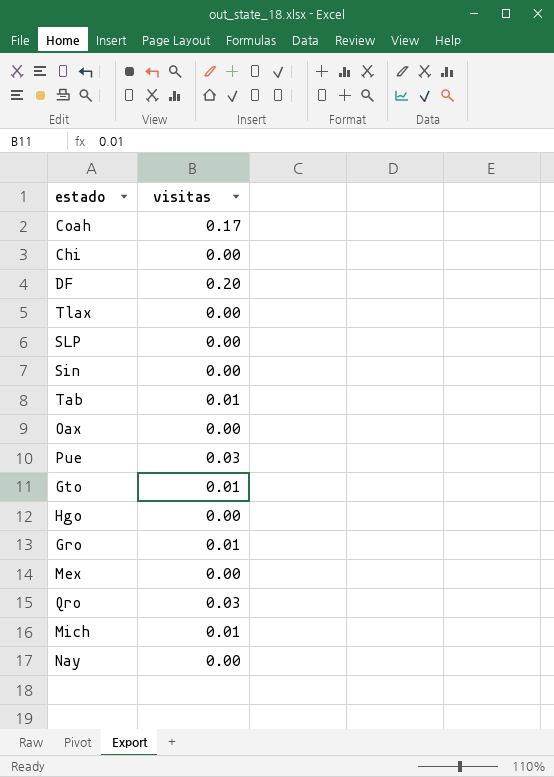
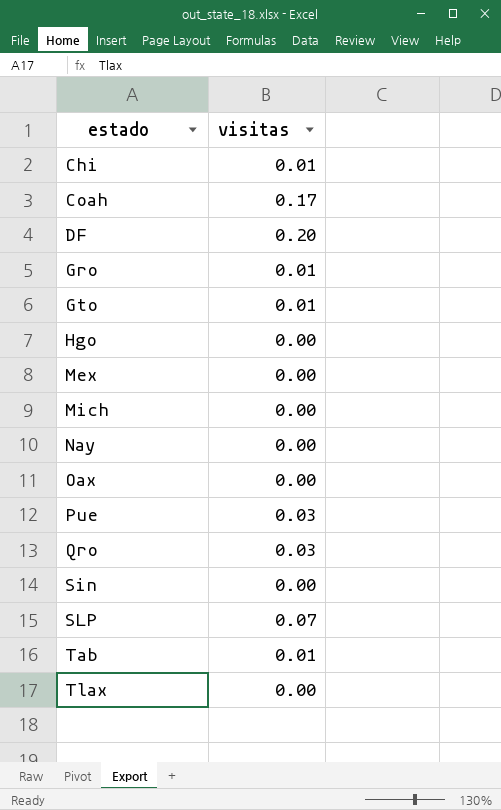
row order: none -> estado ascending
Chi | visitas: 0.00 -> 0.01
Mich | visitas: 0.01 -> 0.00
SLP | visitas: 0.00 -> 0.07

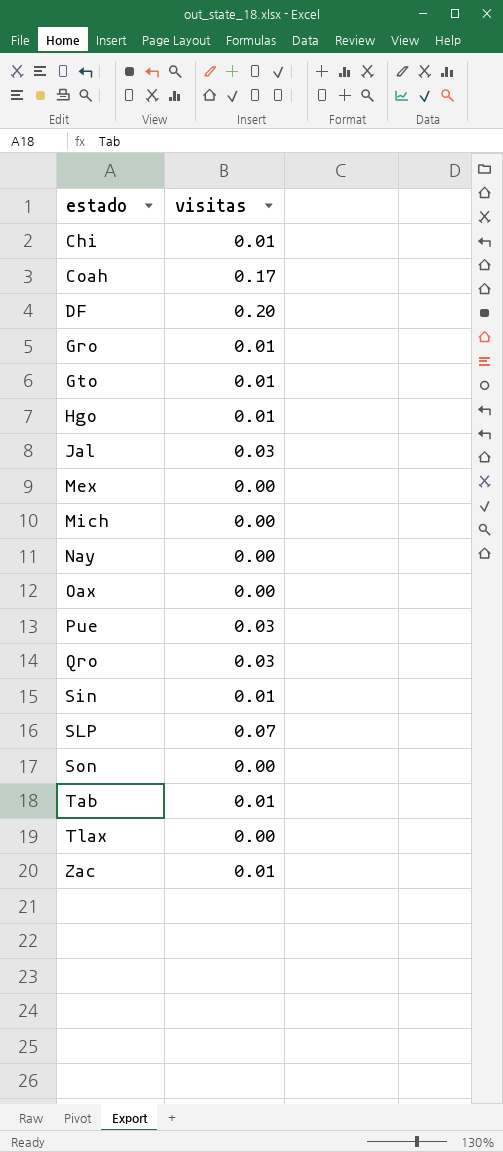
Hgo | visitas: 0.00 -> 0.01
row Jal: none -> 0.03
Sin | visitas: 0.00 -> 0.01
row Son: none -> 0.00
row Zac: none -> 0.01

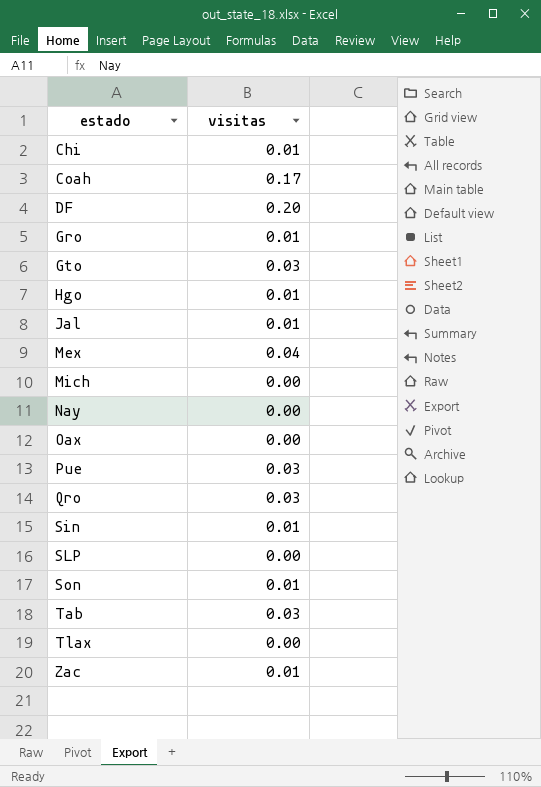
Gto | visitas: 0.01 -> 0.03
Jal | visitas: 0.03 -> 0.01
Mex | visitas: 0.00 -> 0.04
SLP | visitas: 0.07 -> 0.00
Son | visitas: 0.00 -> 0.01
Tab | visitas: 0.01 -> 0.03

